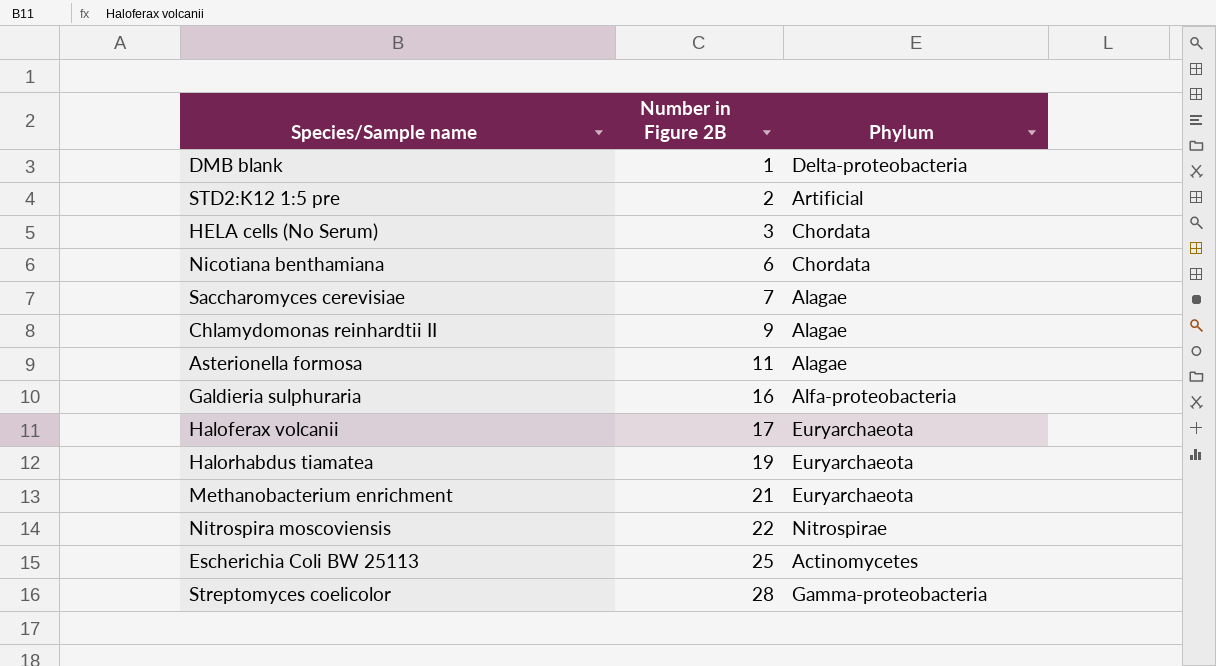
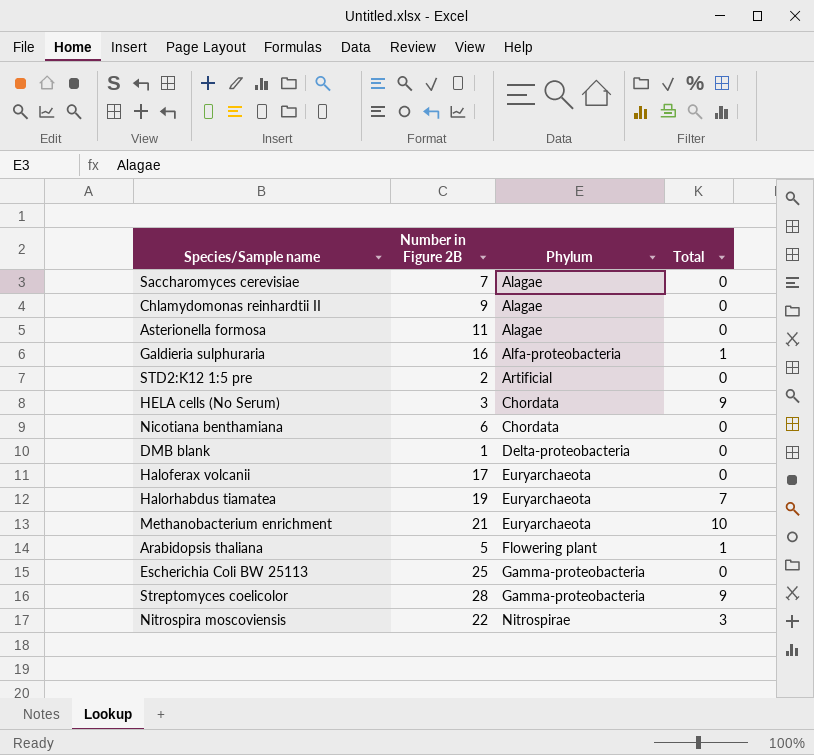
row order: Number in Figure 2B ascending -> Phylum ascending
column Total | position: none -> 4
row Arabidopsis thaliana: none -> 5 | Flowering plant | 1
Escherichia Coli BW 25113 | Phylum: Actinomycetes -> Gamma-proteobacteria

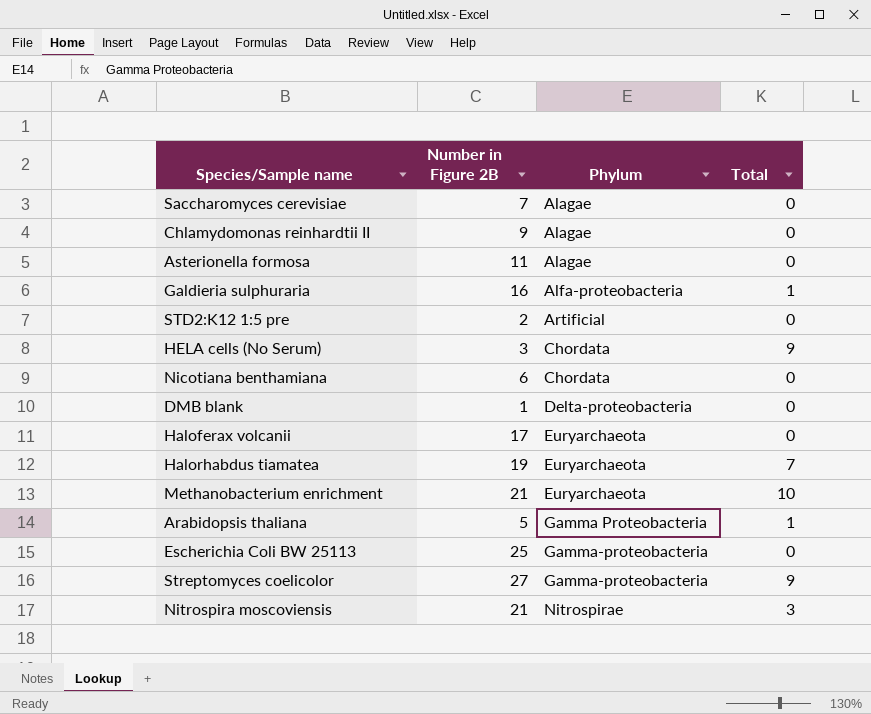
Arabidopsis thaliana | Phylum: Flowering plant -> Gamma Proteobacteria
Streptomyces coelicolor | Number in Figure 2B: 28 -> 27
Nitrospira moscoviensis | Number in Figure 2B: 22 -> 21

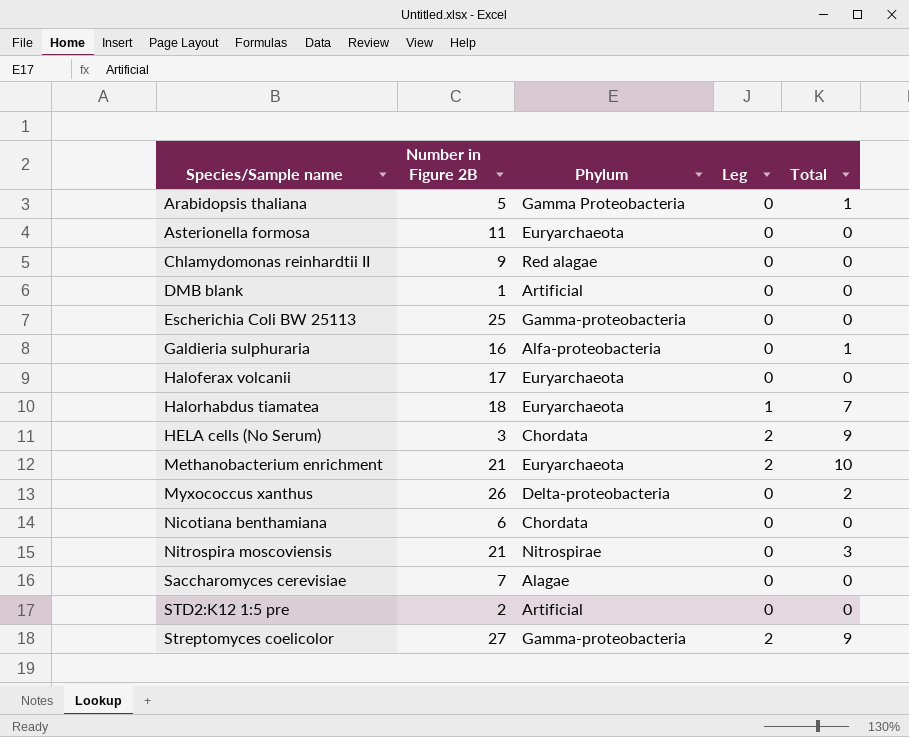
row order: Phylum ascending -> Species/Sample name ascending
column Leg | position: none -> 4
Asterionella formosa | Phylum: Alagae -> Euryarchaeota
Chlamydomonas reinhardtii II | Phylum: Alagae -> Red alagae
DMB blank | Phylum: Delta-proteobacteria -> Artificial
Halorhabdus tiamatea | Number in Figure 2B: 19 -> 18
row Myxococcus xanthus: none -> 26 | Delta-proteobacteria | 0 | 2

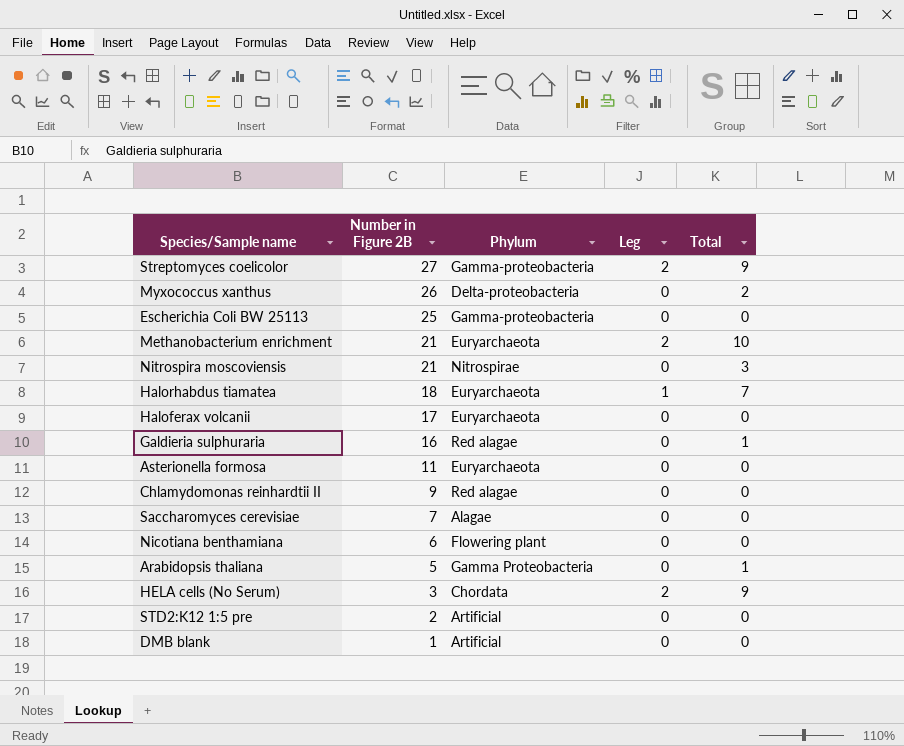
row order: Species/Sample name ascending -> Number in Figure 2B descending
Galdieria sulphuraria | Phylum: Alfa-proteobacteria -> Red alagae
Nicotiana benthamiana | Phylum: Chordata -> Flowering plant

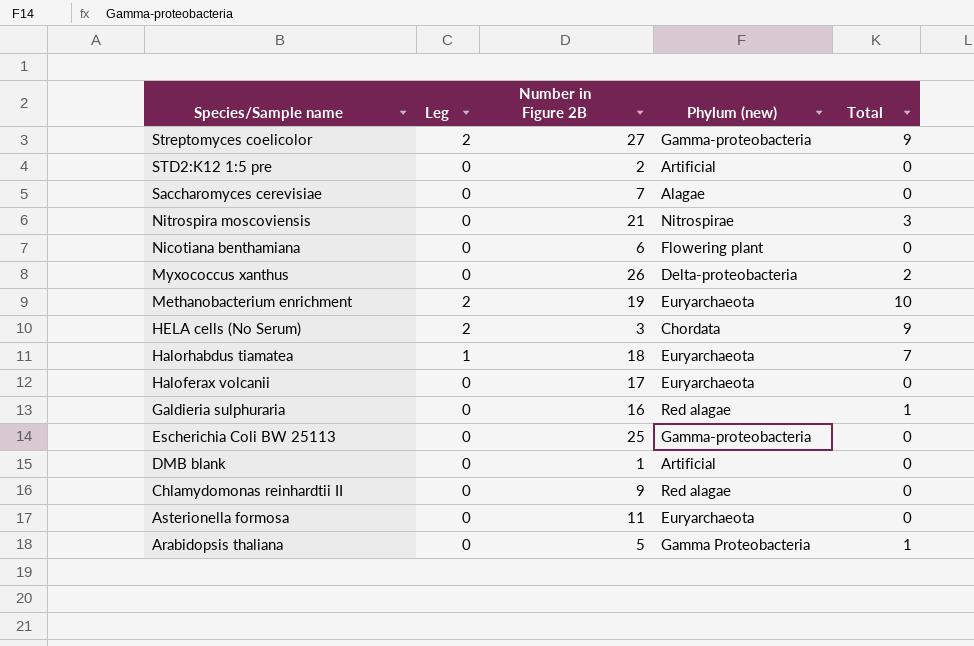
row order: Number in Figure 2B descending -> Species/Sample name descending
column Leg | position: 4 -> 2
column name: Phylum -> Phylum (new)
Methanobacterium enrichment | Number in Figure 2B: 21 -> 19

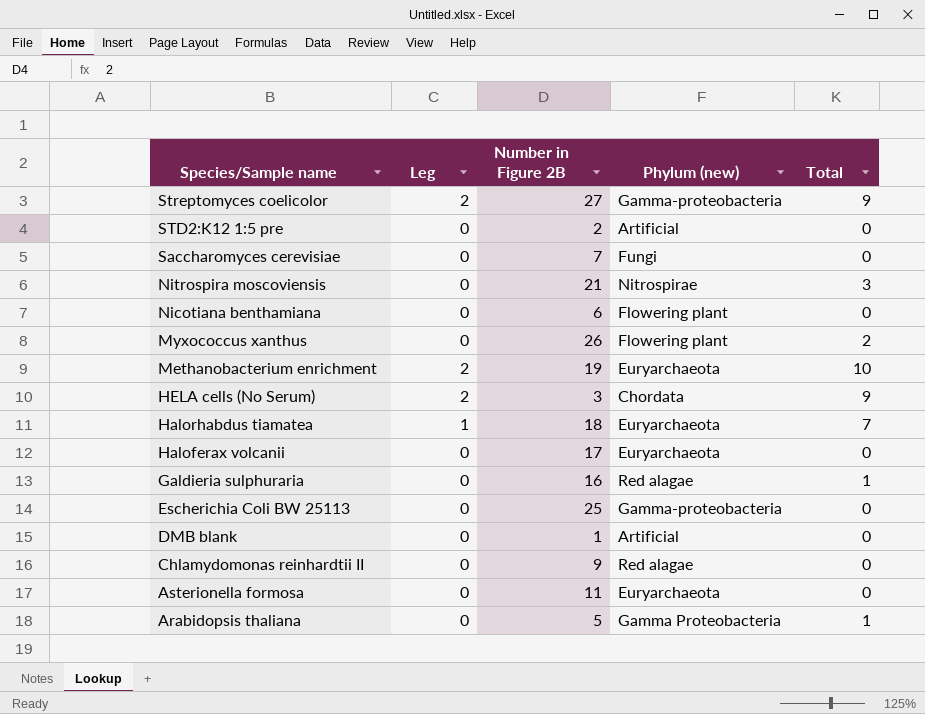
Saccharomyces cerevisiae | Phylum (new): Alagae -> Fungi
Myxococcus xanthus | Phylum (new): Delta-proteobacteria -> Flowering plant

